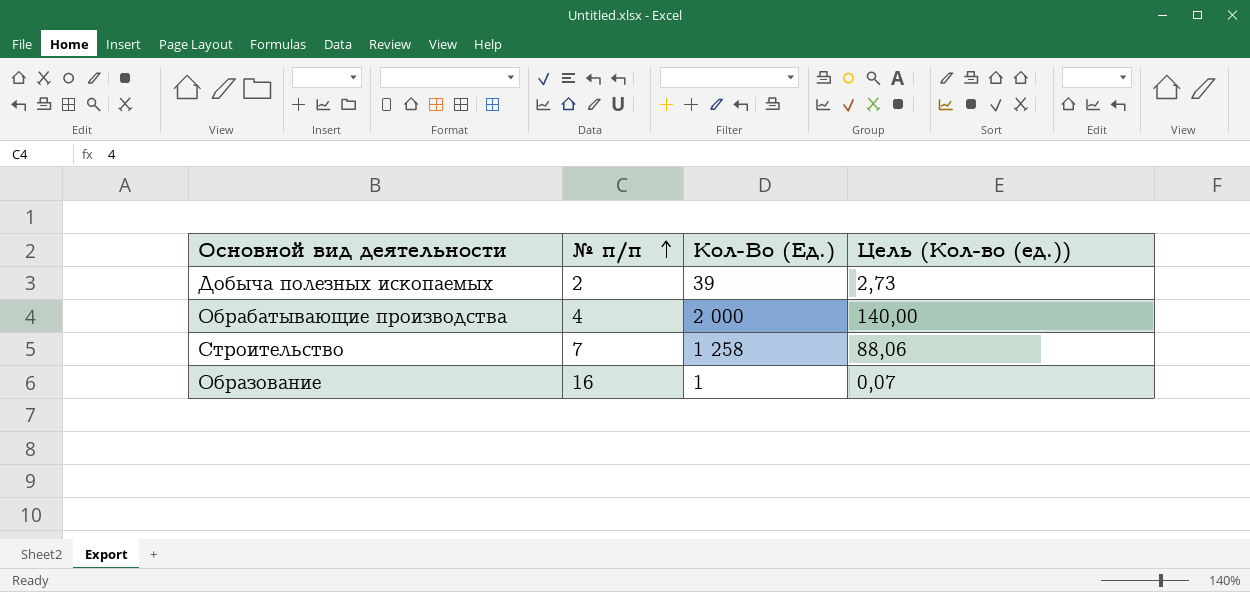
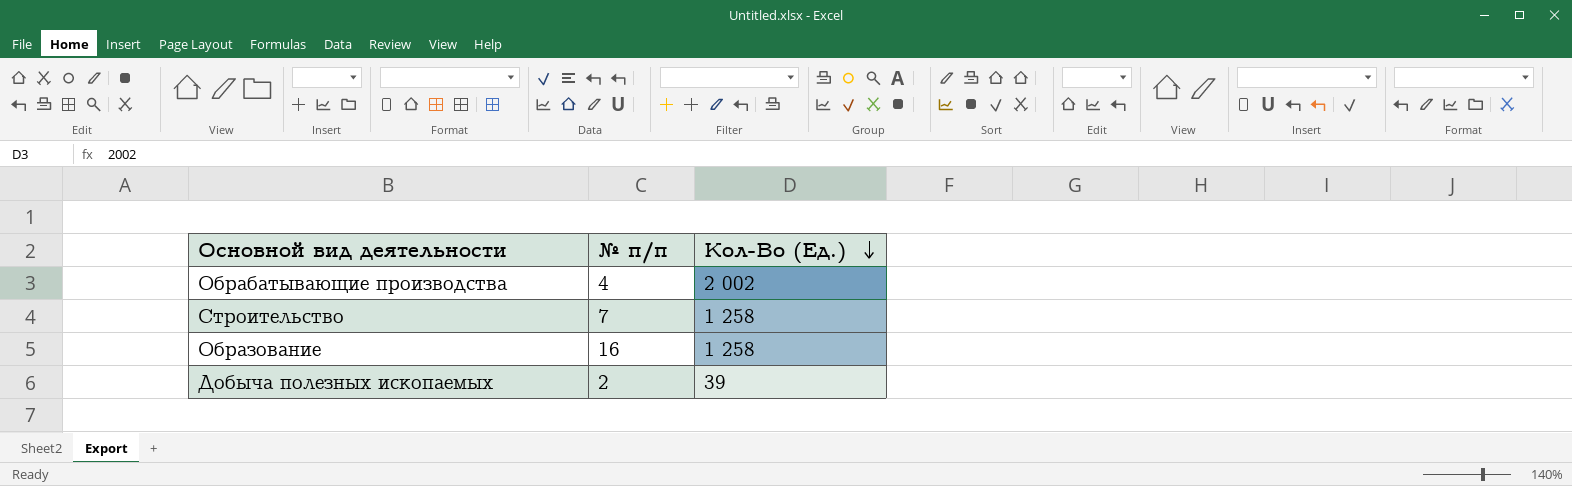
row order: № п/п ascending -> Кол-Во (Ед.) descending
column Цель (Кол-во (ед.)) | formula: [Кол-Во (Ед.)] * 0,07 -> none
Обрабатывающие производства | Кол-Во (Ед.): 2 000 -> 2 002
Образование | Кол-Во (Ед.): 1 -> 1 258

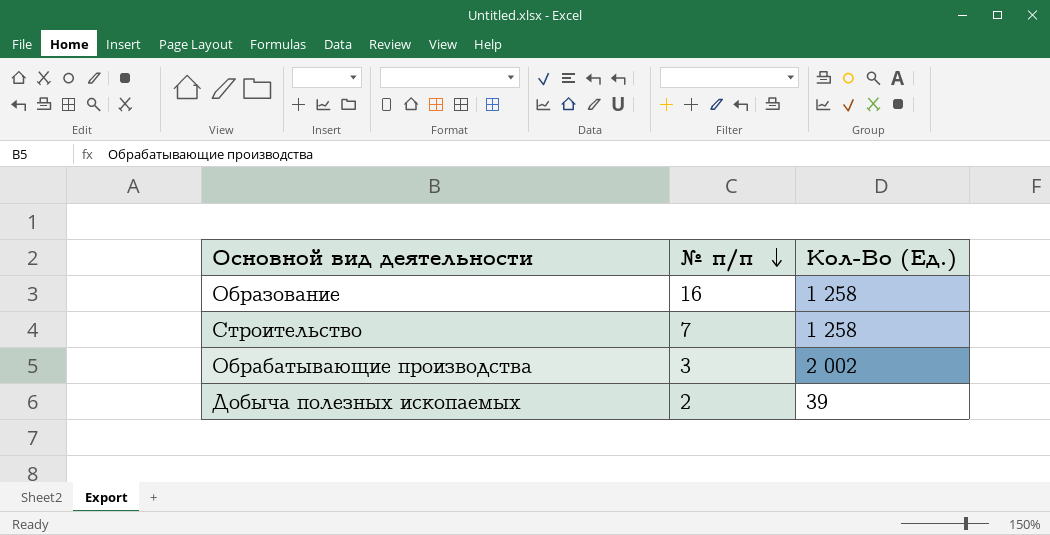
row order: Кол-Во (Ед.) descending -> № п/п descending
Обрабатывающие производства | № п/п: 4 -> 3

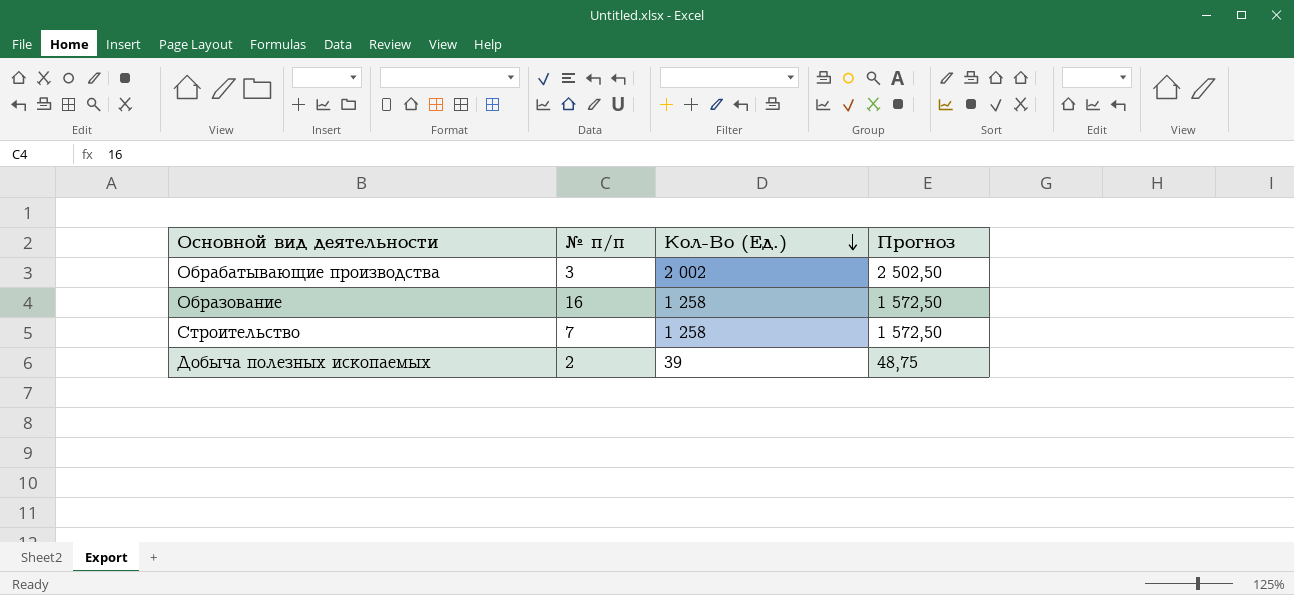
row order: № п/п descending -> Кол-Во (Ед.) descending
column Прогноз | formula: none -> [Кол-Во (Ед.)] * 1,25

